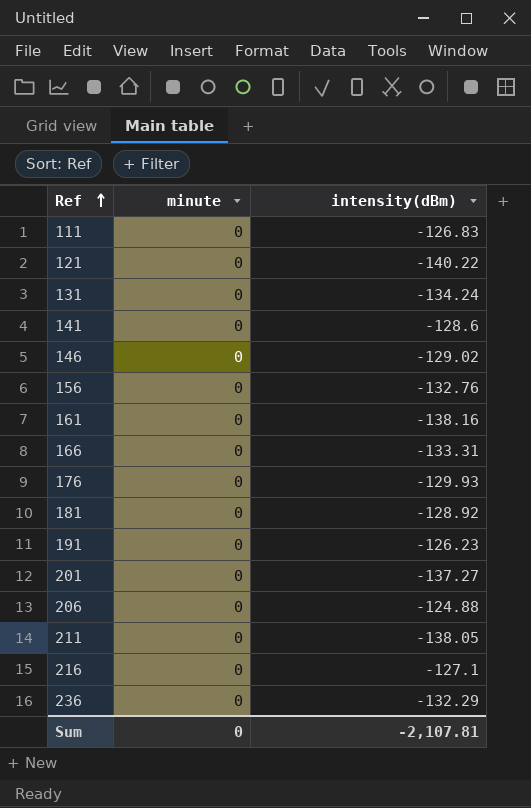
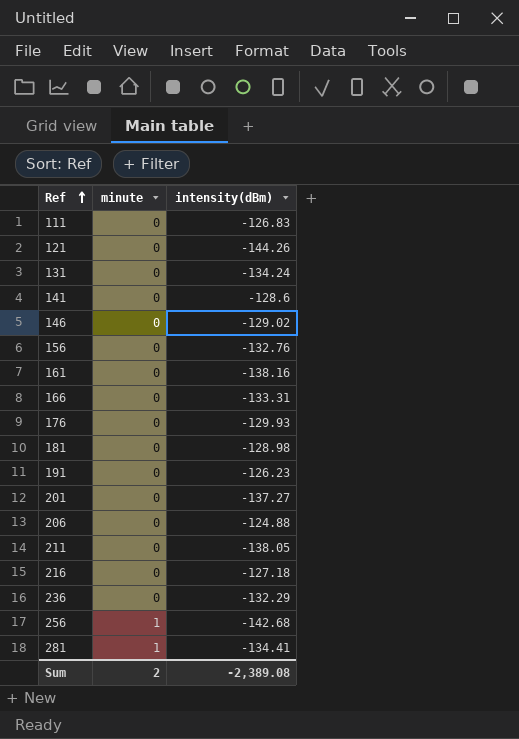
121 | intensity(dBm): -140.22 -> -144.26
181 | intensity(dBm): -128.92 -> -128.98
216 | intensity(dBm): -127.1 -> -127.18
row 256: none -> 1 | -142.68
row 281: none -> 1 | -134.41
Sum | minute: 0 -> 2
Sum | intensity(dBm): -2,107.81 -> -2,389.08

